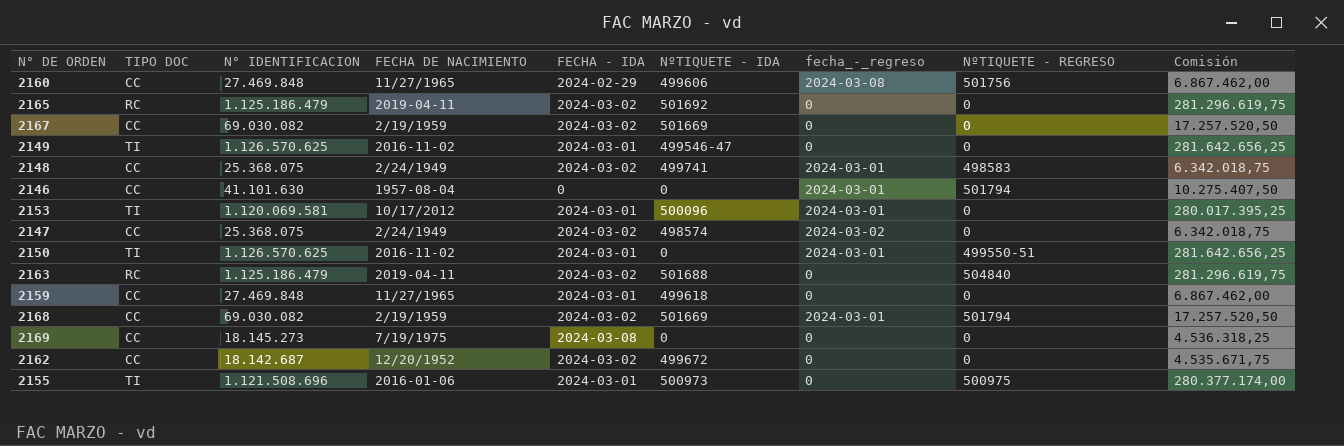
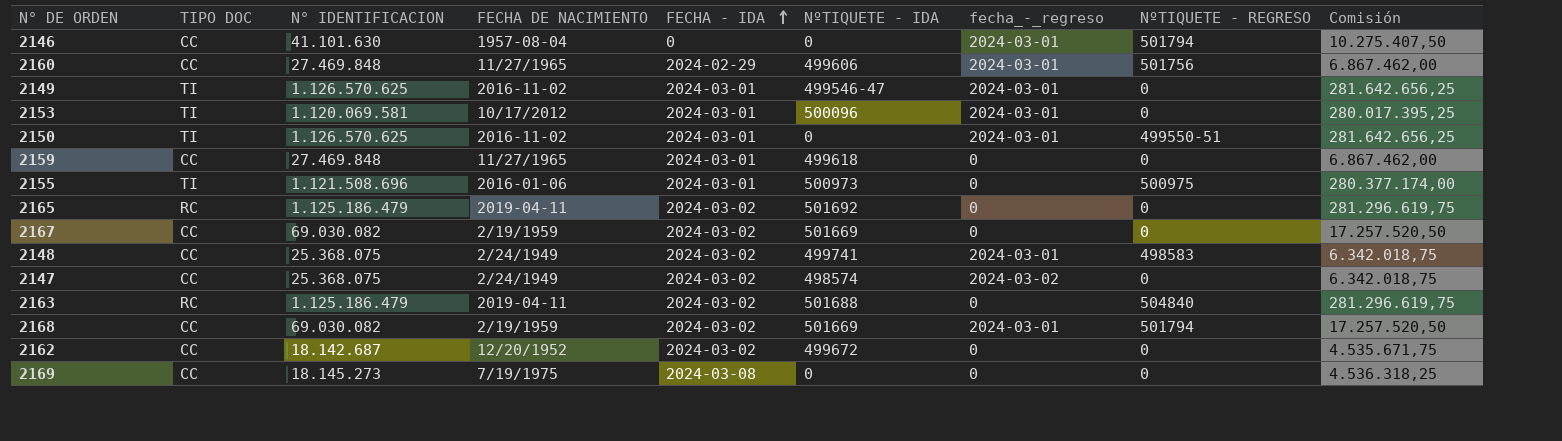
row order: none -> FECHA - IDA ascending
2160 | fecha_-_regreso: 2024-03-08 -> 2024-03-01
2149 | fecha_-_regreso: 0 -> 2024-03-01

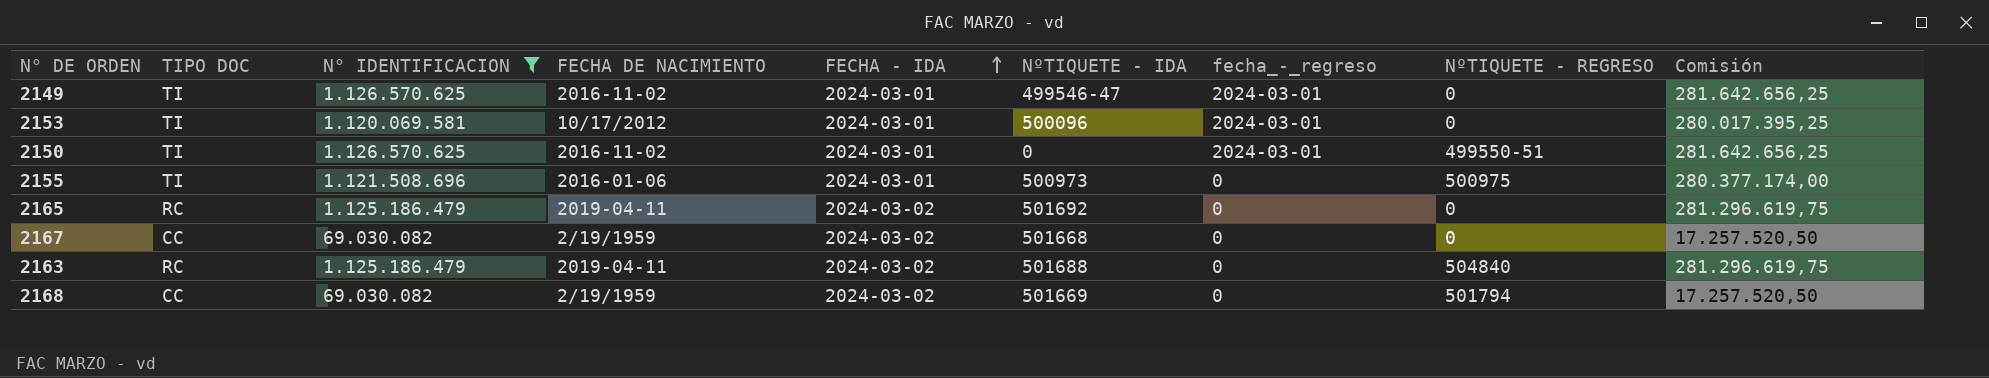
filter: none -> N° IDENTIFICACION >= 69.030.082
2167 | NºTIQUETE - IDA: 501669 -> 501668
2168 | fecha_-_regreso: 2024-03-01 -> 0

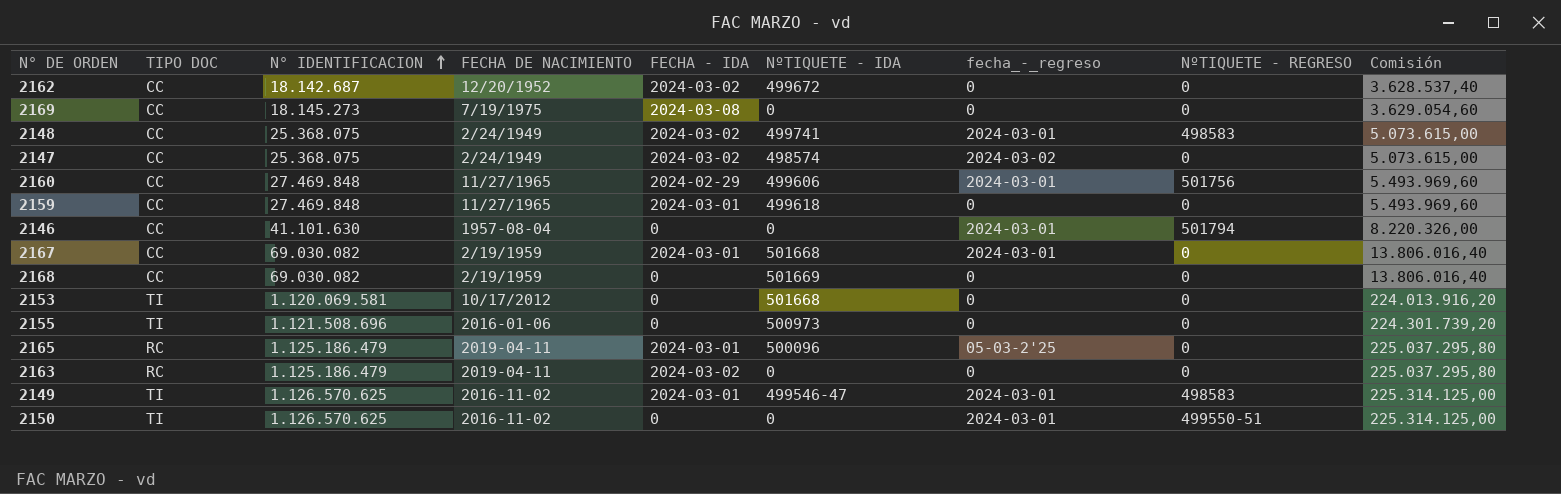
filter: N° IDENTIFICACION >= 69.030.082 -> none
row order: FECHA - IDA ascending -> N° IDENTIFICACION ascending
column Comisión | formula: [N° IDENTIFICACION] * 0,25 -> [N° IDENTIFICACION] * 0,2
2167 | FECHA - IDA: 2024-03-02 -> 2024-03-01
2167 | fecha_-_regreso: 0 -> 2024-03-01
2168 | FECHA - IDA: 2024-03-02 -> 0
2168 | NºTIQUETE - REGRESO: 501794 -> 0
2153 | FECHA - IDA: 2024-03-01 -> 0
2153 | NºTIQUETE - IDA: 500096 -> 501668
2153 | fecha_-_regreso: 2024-03-01 -> 0
2155 | FECHA - IDA: 2024-03-01 -> 0
2155 | NºTIQUETE - REGRESO: 500975 -> 0
2165 | FECHA - IDA: 2024-03-02 -> 2024-03-01
2165 | NºTIQUETE - IDA: 501692 -> 500096
2165 | fecha_-_regreso: 0 -> 05-03-2'25
2163 | NºTIQUETE - IDA: 501688 -> 0
2163 | NºTIQUETE - REGRESO: 504840 -> 0
2149 | NºTIQUETE - REGRESO: 0 -> 498583
2150 | FECHA - IDA: 2024-03-01 -> 0

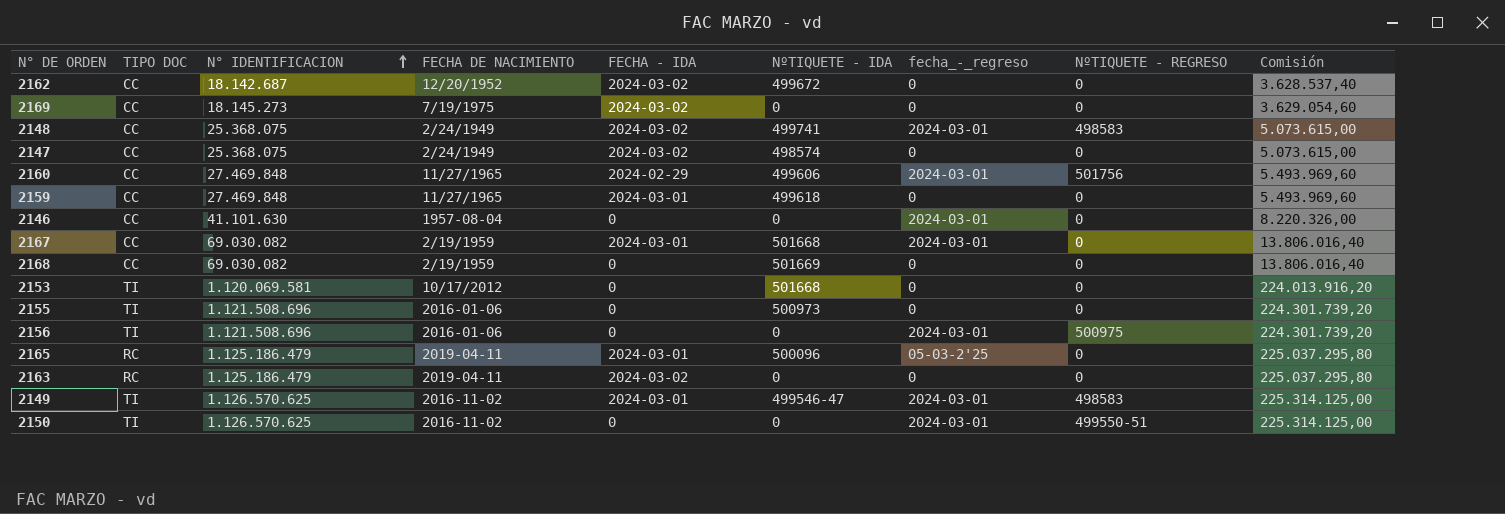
2169 | FECHA - IDA: 2024-03-08 -> 2024-03-02
2147 | fecha_-_regreso: 2024-03-02 -> 0
2146 | NºTIQUETE - REGRESO: 501794 -> 0
row 2156: none -> TI | 1.121.508.696 | 2016-01-06 | 0 | 0 | 2024-03-01 | 500975 | 224.301.739,20

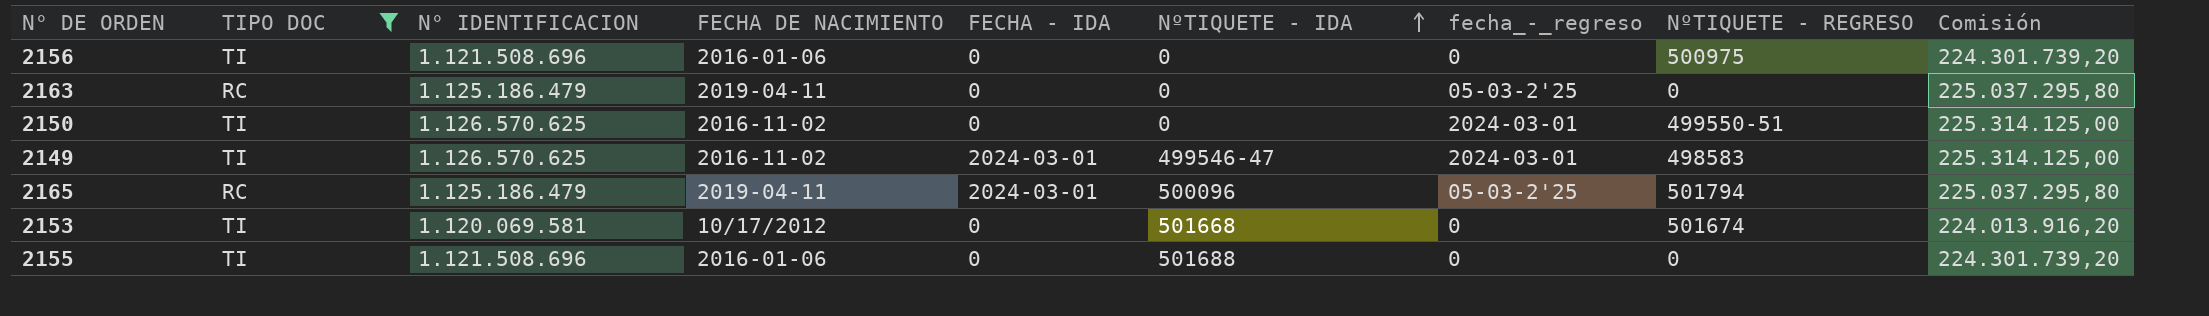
filter: none -> TIPO DOC != CC
row order: N° IDENTIFICACION ascending -> NºTIQUETE - IDA ascending
2156 | fecha_-_regreso: 2024-03-01 -> 0
2163 | FECHA - IDA: 2024-03-02 -> 0
2163 | fecha_-_regreso: 0 -> 05-03-2'25
2165 | NºTIQUETE - REGRESO: 0 -> 501794
2153 | NºTIQUETE - REGRESO: 0 -> 501674
2155 | NºTIQUETE - IDA: 500973 -> 501688

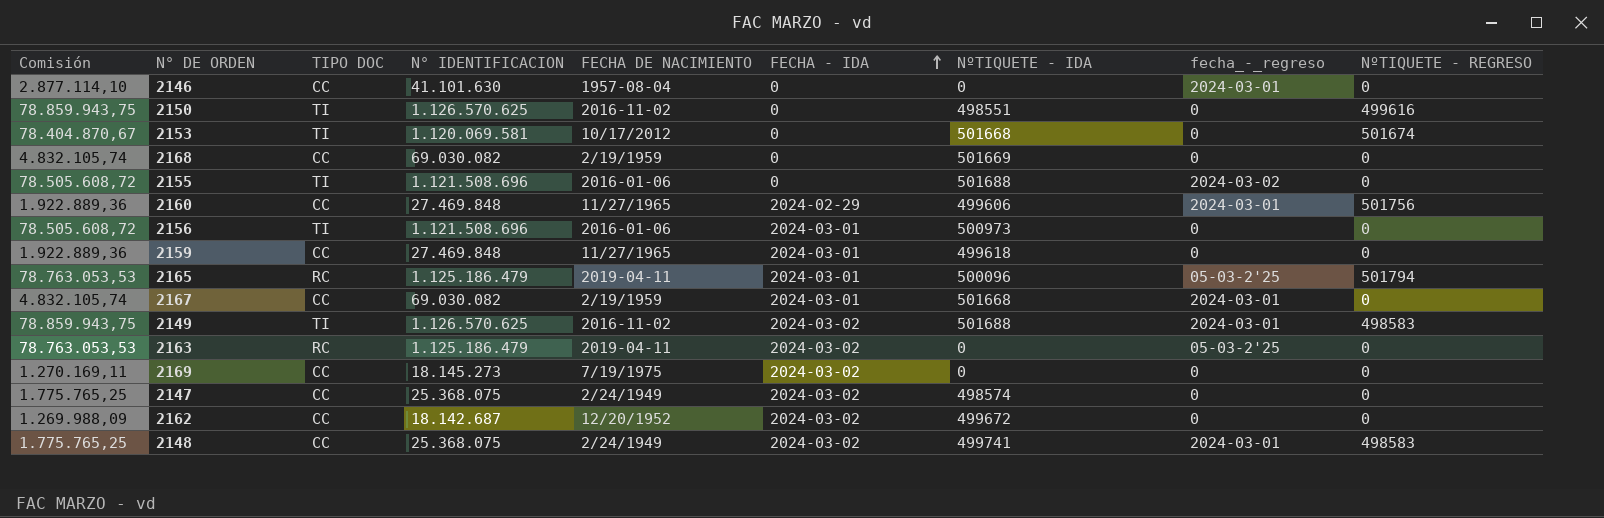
filter: TIPO DOC != CC -> none
row order: NºTIQUETE - IDA ascending -> FECHA - IDA ascending
column Comisión | formula: [N° IDENTIFICACION] * 0,2 -> [N° IDENTIFICACION] * 0,07
column Comisión | position: 9 -> 1
2150 | NºTIQUETE - IDA: 0 -> 498551
2150 | fecha_-_regreso: 2024-03-01 -> 0
2150 | NºTIQUETE - REGRESO: 499550-51 -> 499616
2155 | fecha_-_regreso: 0 -> 2024-03-02
2156 | FECHA - IDA: 0 -> 2024-03-01
2156 | NºTIQUETE - IDA: 0 -> 500973
2156 | NºTIQUETE - REGRESO: 500975 -> 0
2149 | FECHA - IDA: 2024-03-01 -> 2024-03-02
2149 | NºTIQUETE - IDA: 499546-47 -> 501688
2163 | FECHA - IDA: 0 -> 2024-03-02

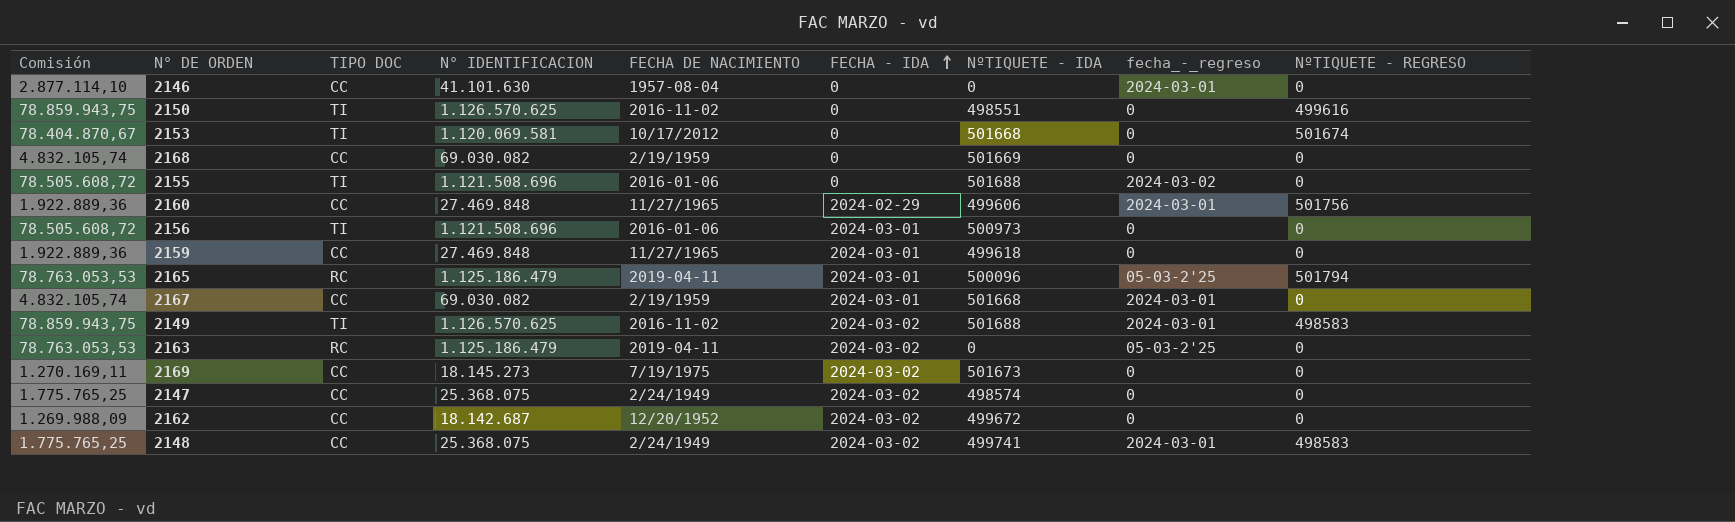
2169 | NºTIQUETE - IDA: 0 -> 501673

